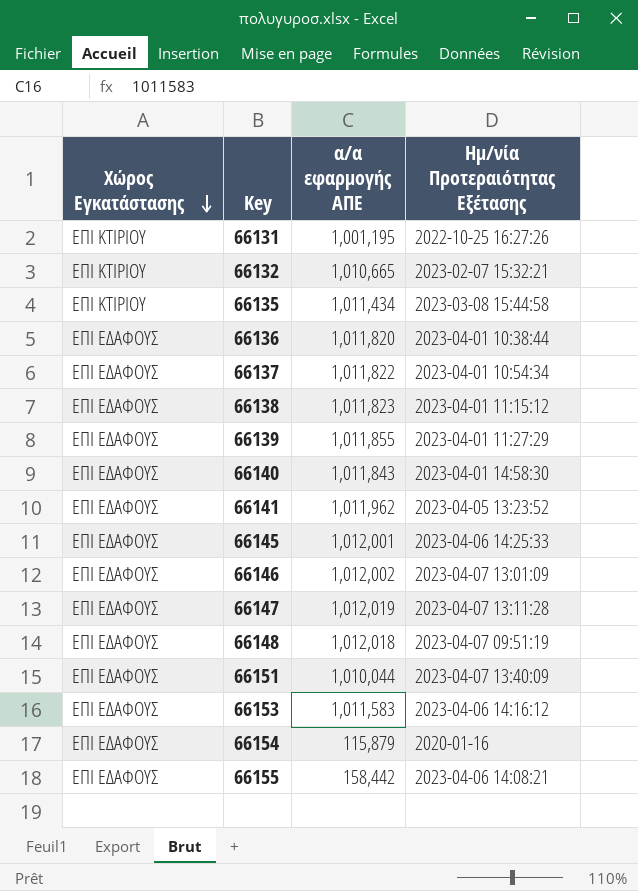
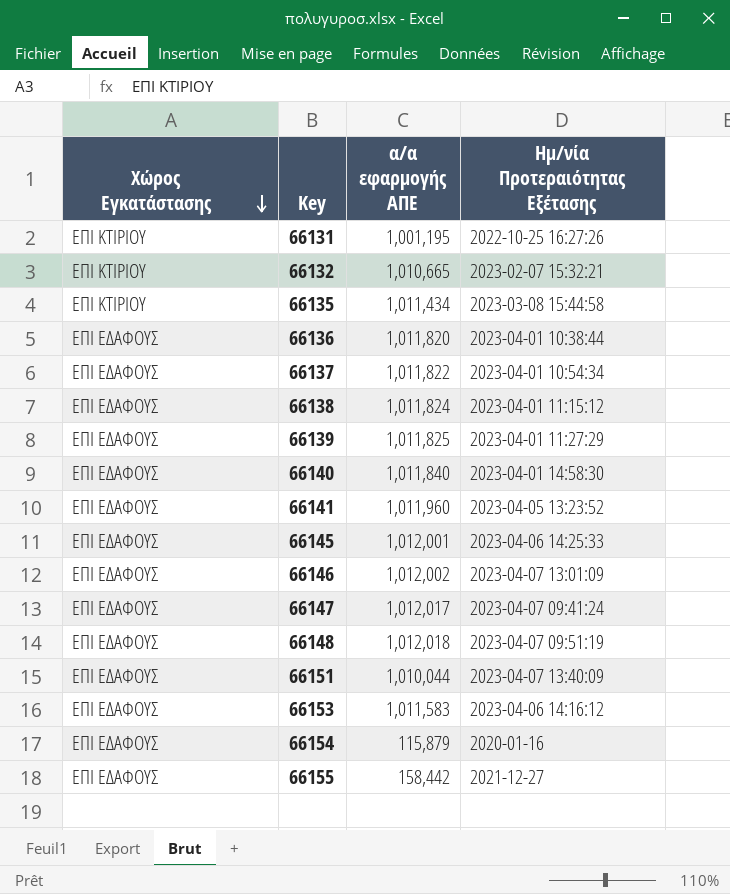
66138 | α/α εφαρμογής ΑΠΕ: 1,011,823 -> 1,011,824
66139 | α/α εφαρμογής ΑΠΕ: 1,011,855 -> 1,011,825
66140 | α/α εφαρμογής ΑΠΕ: 1,011,843 -> 1,011,840
66141 | α/α εφαρμογής ΑΠΕ: 1,011,962 -> 1,011,960
66147 | α/α εφαρμογής ΑΠΕ: 1,012,019 -> 1,012,017
66147 | Ημ/νία Προτεραιότητας Εξέτασης: 2023-04-07 13:11:28 -> 2023-04-07 09:41:24
66155 | Ημ/νία Προτεραιότητας Εξέτασης: 2023-04-06 14:08:21 -> 2021-12-27

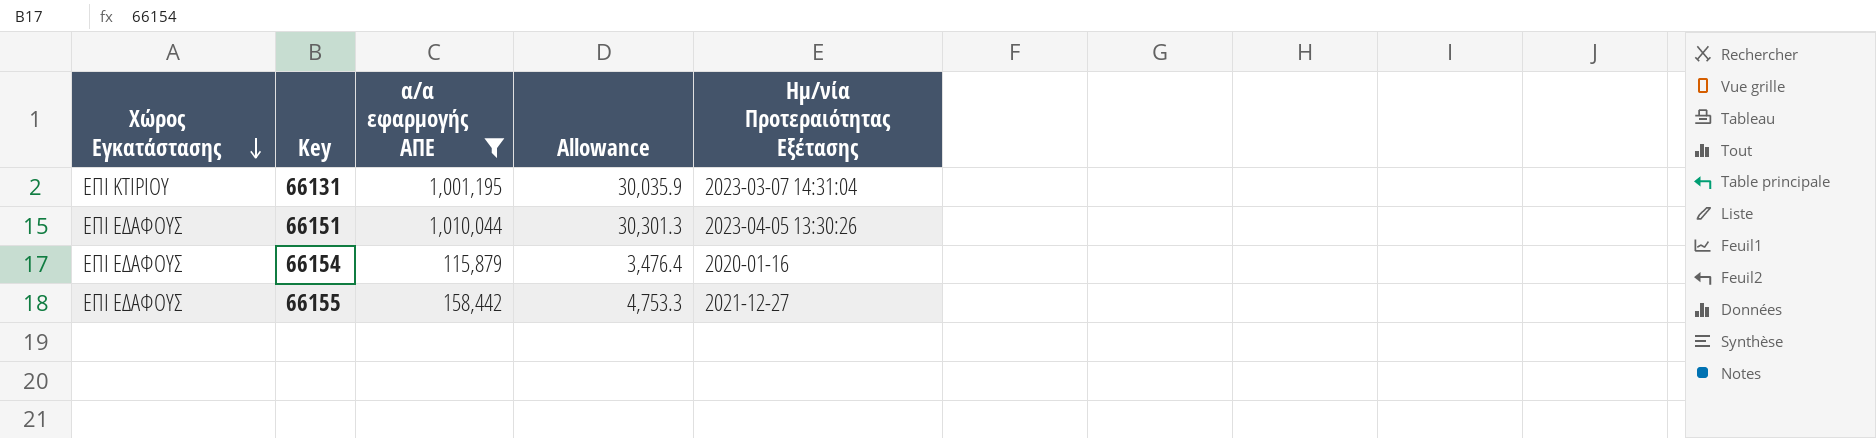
filter: none -> α/α εφαρμογής ΑΠΕ <= 1,010,044
column Allowance | formula: none -> [α/α εφαρμογής ΑΠΕ] * 0.03
66131 | Ημ/νία Προτεραιότητας Εξέτασης: 2022-10-25 16:27:26 -> 2023-03-07 14:31:04
66151 | Ημ/νία Προτεραιότητας Εξέτασης: 2023-04-07 13:40:09 -> 2023-04-05 13:30:26

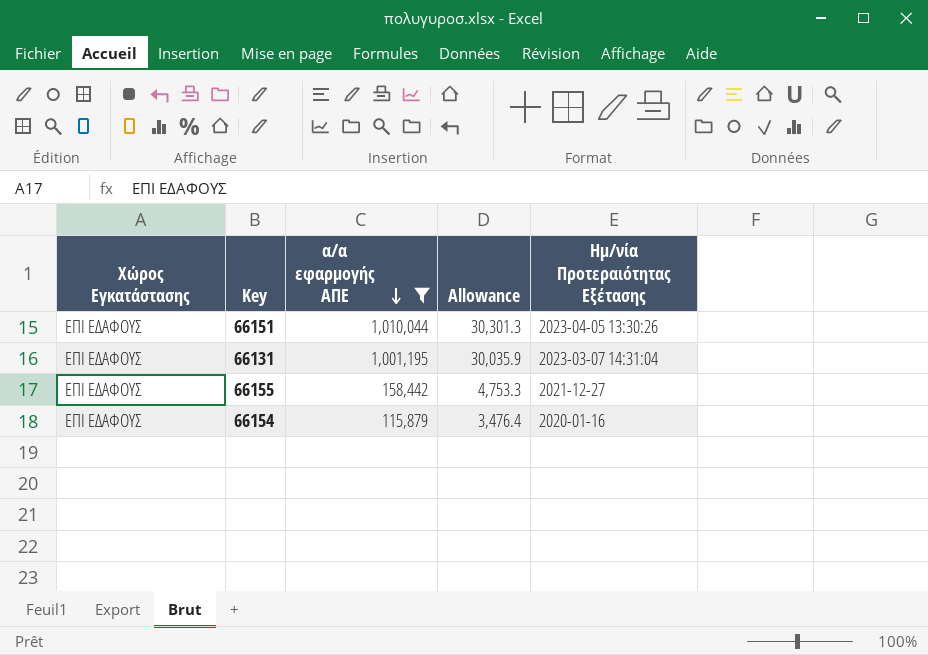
row order: Χώρος Εγκατάστασης descending -> α/α εφαρμογής ΑΠΕ descending
66131 | Χώρος Εγκατάστασης: ΕΠΙ ΚΤΙΡΙΟΥ -> ΕΠΙ ΕΔΑΦΟΥΣ

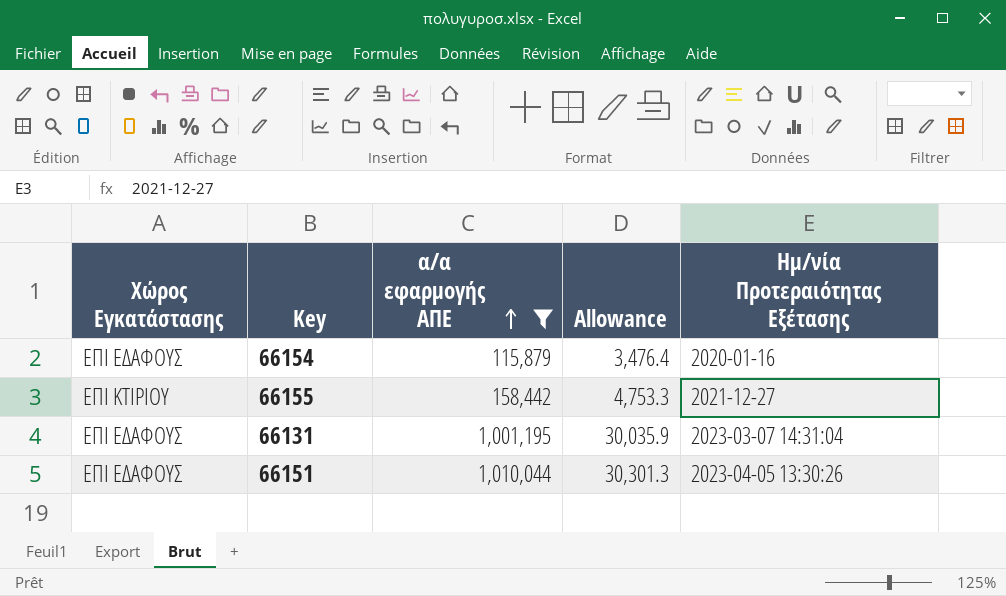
row order: α/α εφαρμογής ΑΠΕ descending -> α/α εφαρμογής ΑΠΕ ascending
66155 | Χώρος Εγκατάστασης: ΕΠΙ ΕΔΑΦΟΥΣ -> ΕΠΙ ΚΤΙΡΙΟΥ

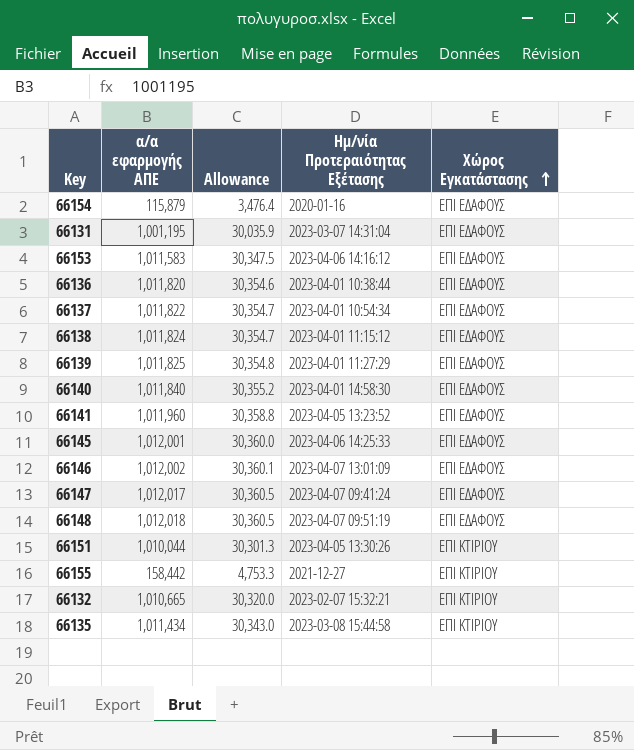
filter: α/α εφαρμογής ΑΠΕ <= 1,010,044 -> none
row order: α/α εφαρμογής ΑΠΕ ascending -> Χώρος Εγκατάστασης ascending
column Χώρος Εγκατάστασης | position: 1 -> 5
66151 | Χώρος Εγκατάστασης: ΕΠΙ ΕΔΑΦΟΥΣ -> ΕΠΙ ΚΤΙΡΙΟΥ

